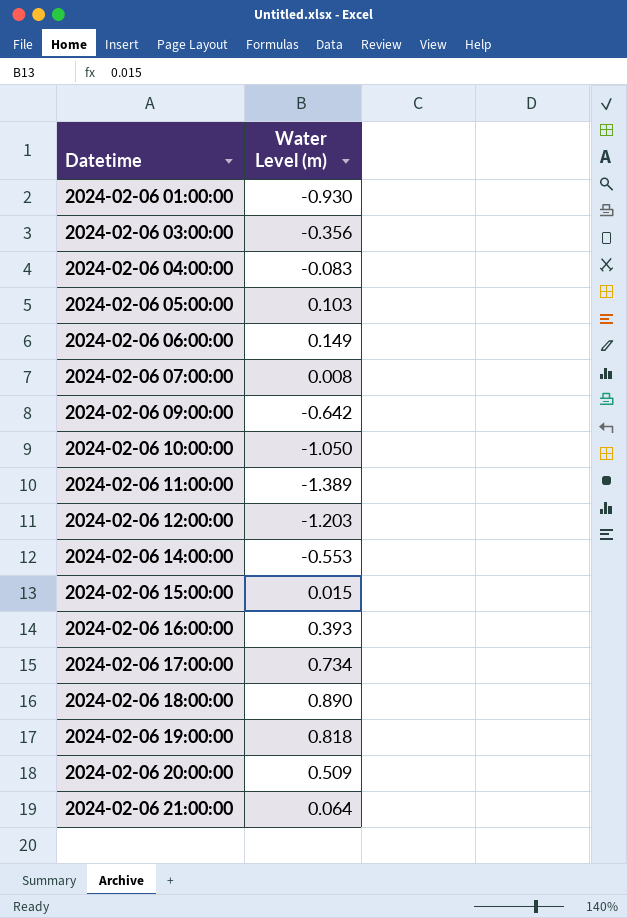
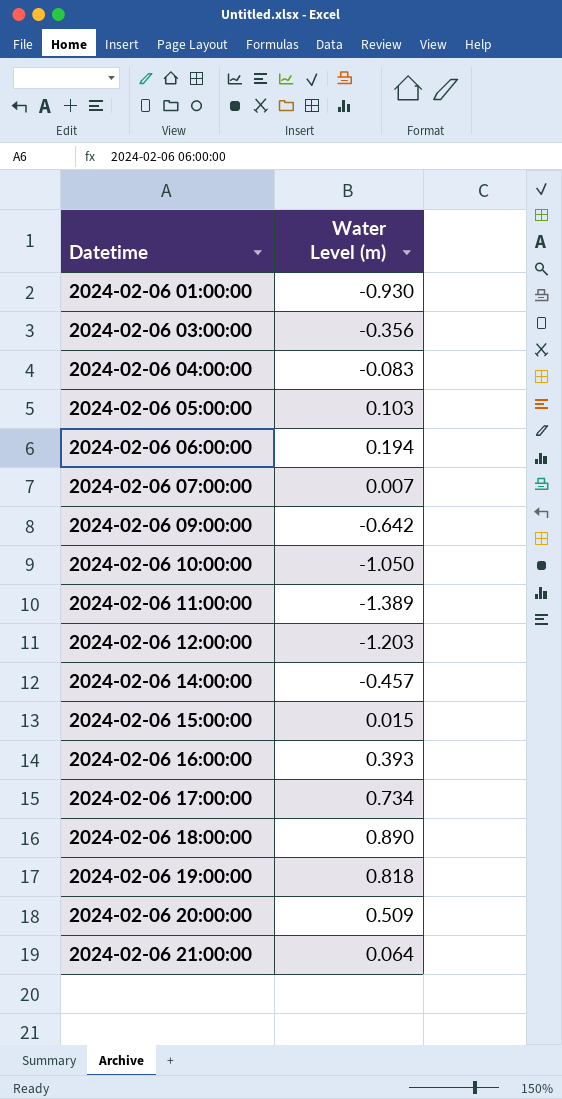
2024-02-06 06:00:00 | Water Level (m): 0.149 -> 0.194
2024-02-06 07:00:00 | Water Level (m): 0.008 -> 0.007
2024-02-06 14:00:00 | Water Level (m): -0.553 -> -0.457

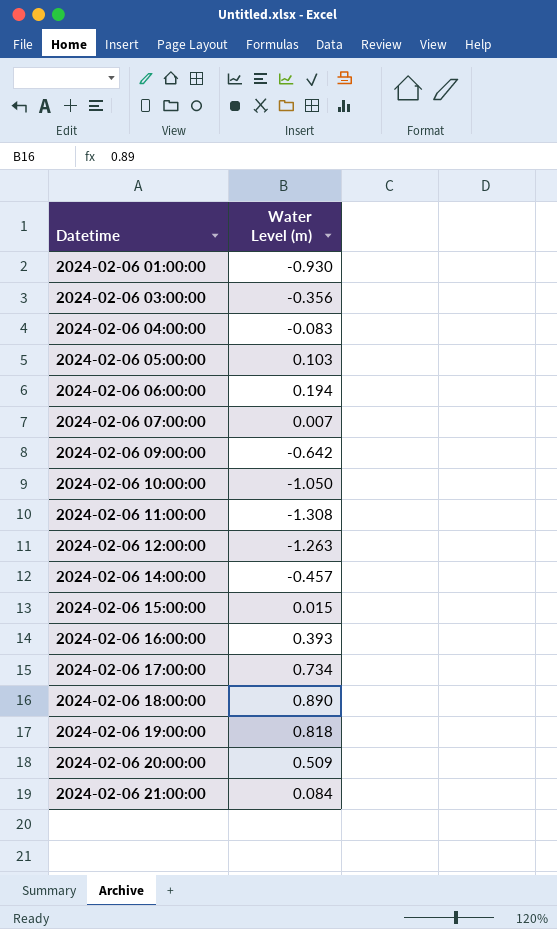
2024-02-06 11:00:00 | Water Level (m): -1.389 -> -1.308
2024-02-06 12:00:00 | Water Level (m): -1.203 -> -1.263
2024-02-06 21:00:00 | Water Level (m): 0.064 -> 0.084

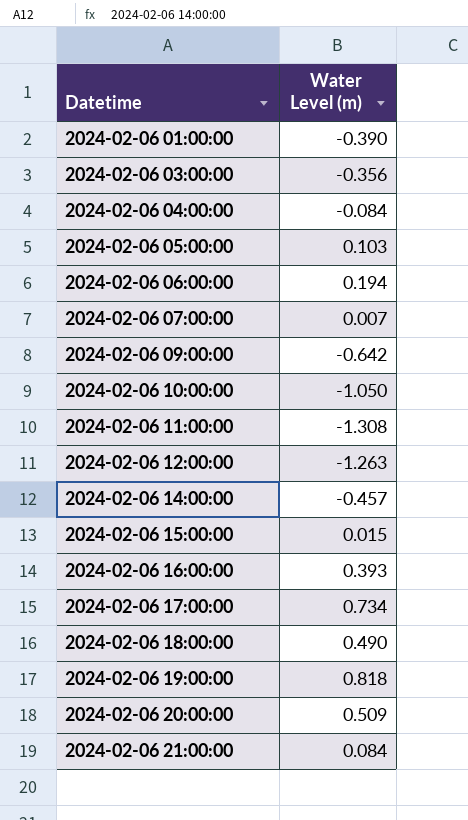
2024-02-06 01:00:00 | Water Level (m): -0.930 -> -0.390
2024-02-06 04:00:00 | Water Level (m): -0.083 -> -0.084
2024-02-06 18:00:00 | Water Level (m): 0.890 -> 0.490

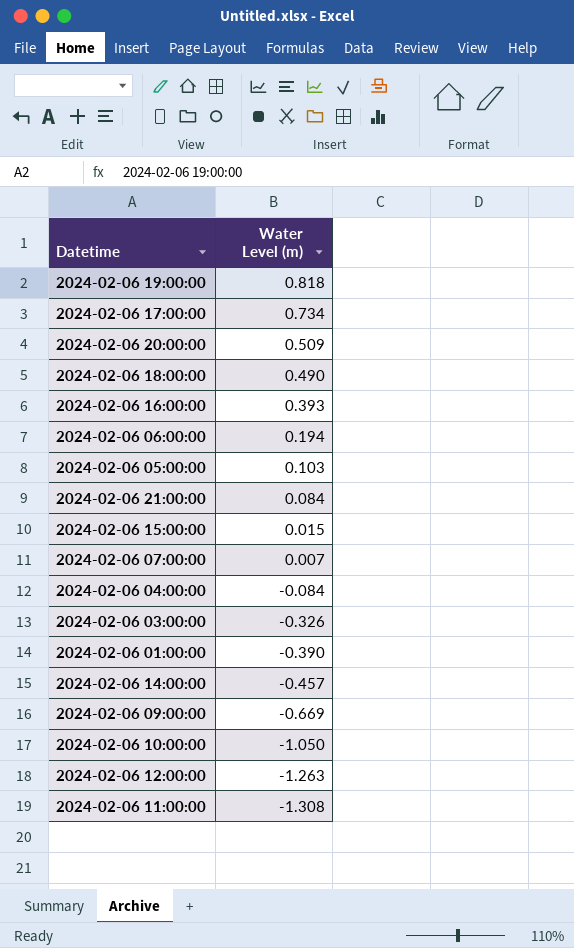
row order: Datetime ascending -> Water Level (m) descending
2024-02-06 03:00:00 | Water Level (m): -0.356 -> -0.326
2024-02-06 09:00:00 | Water Level (m): -0.642 -> -0.669

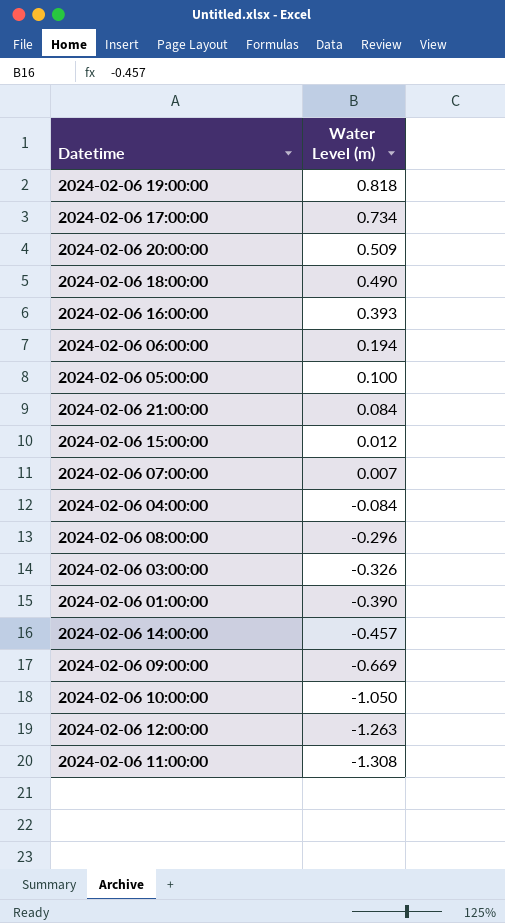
2024-02-06 05:00:00 | Water Level (m): 0.103 -> 0.100
2024-02-06 15:00:00 | Water Level (m): 0.015 -> 0.012
row 2024-02-06 08:00:00: none -> -0.296

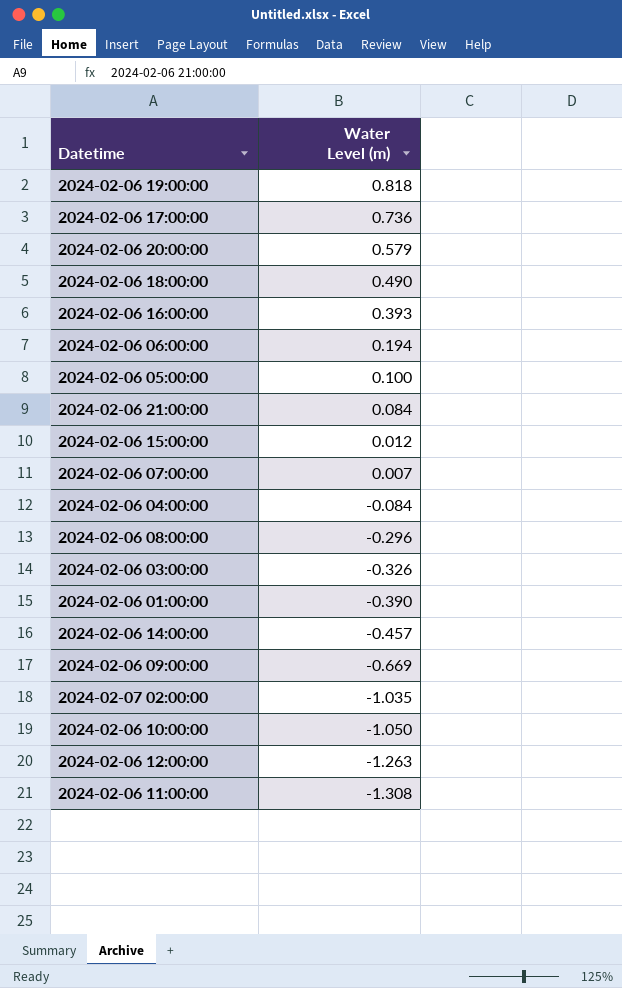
2024-02-06 17:00:00 | Water Level (m): 0.734 -> 0.736
2024-02-06 20:00:00 | Water Level (m): 0.509 -> 0.579
row 2024-02-07 02:00:00: none -> -1.035

